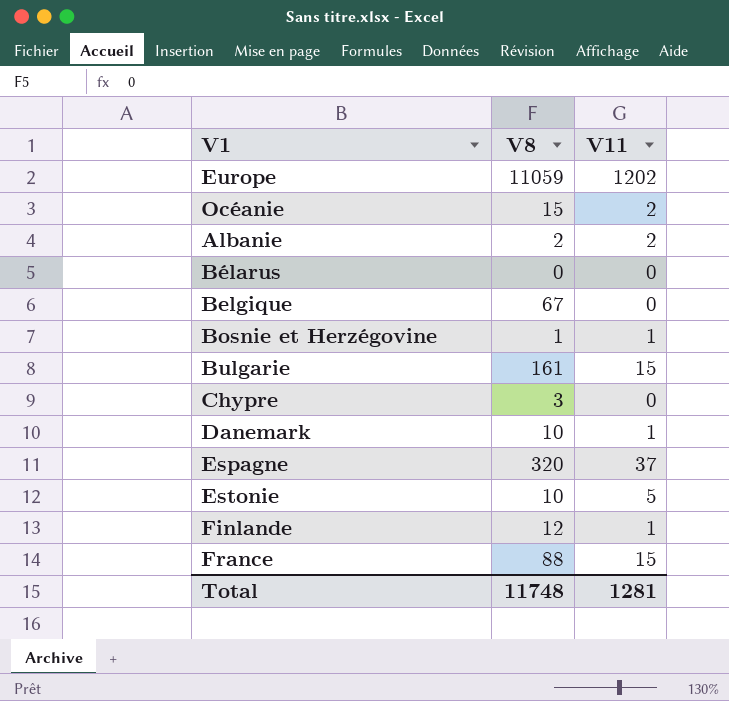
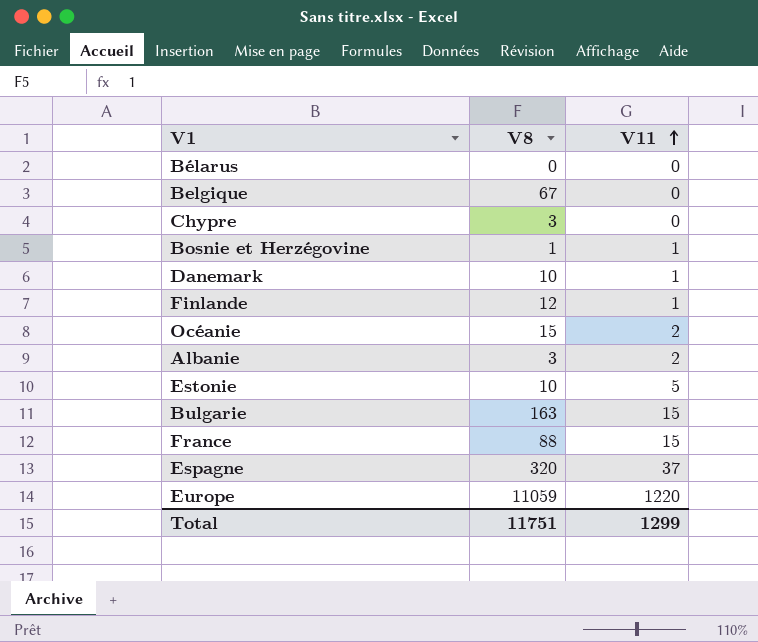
row order: none -> V11 ascending
Albanie | V8: 2 -> 3
Bulgarie | V8: 161 -> 163
Europe | V11: 1202 -> 1220
Total | V8: 11748 -> 11751
Total | V11: 1281 -> 1299

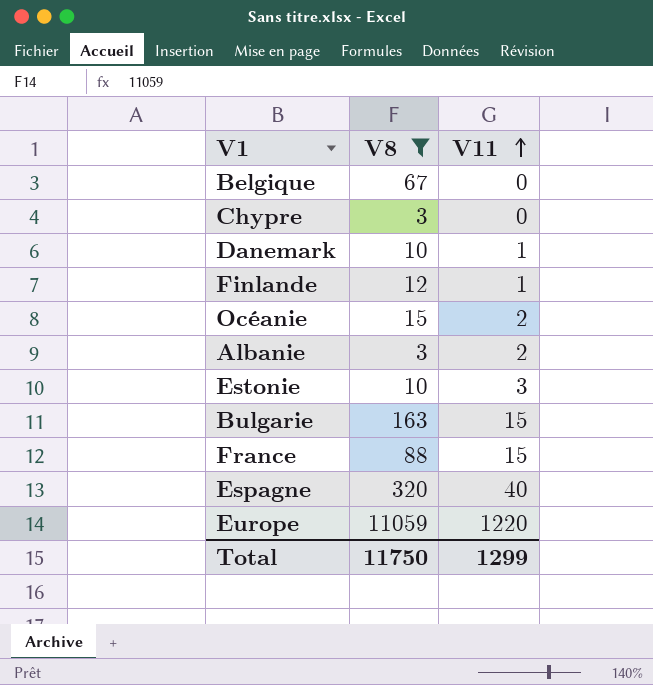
filter: none -> V8 >= 3
Estonie | V11: 5 -> 3
Espagne | V11: 37 -> 40
Total | V8: 11751 -> 11750

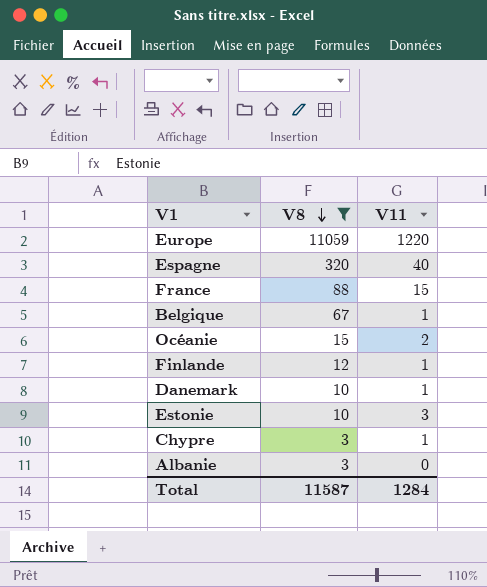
row order: V11 ascending -> V8 descending
row Bulgarie: 163 | 15 -> none
Belgique | V11: 0 -> 1
Chypre | V11: 0 -> 1
Albanie | V11: 2 -> 0
Total | V8: 11750 -> 11587
Total | V11: 1299 -> 1284

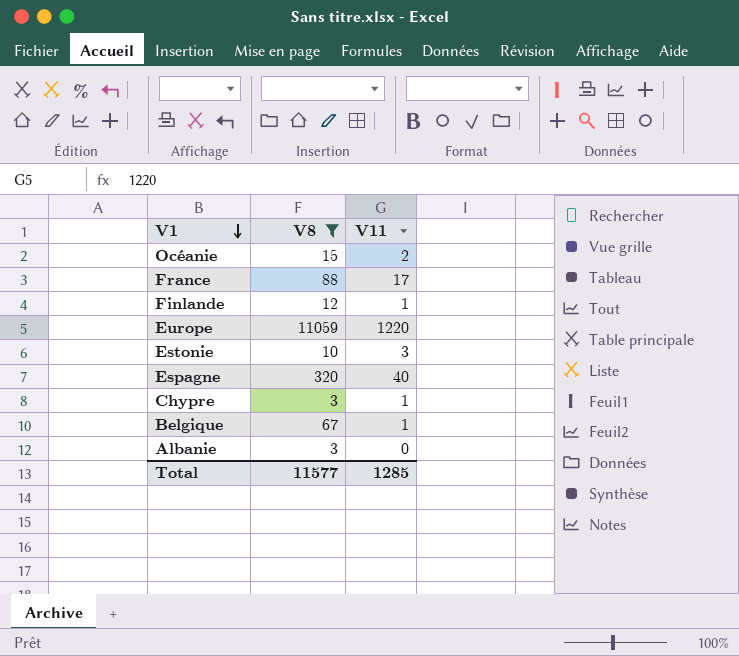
row order: V8 descending -> V1 descending
row Danemark: 10 | 1 -> none
France | V11: 15 -> 17
Total | V8: 11587 -> 11577
Total | V11: 1284 -> 1285

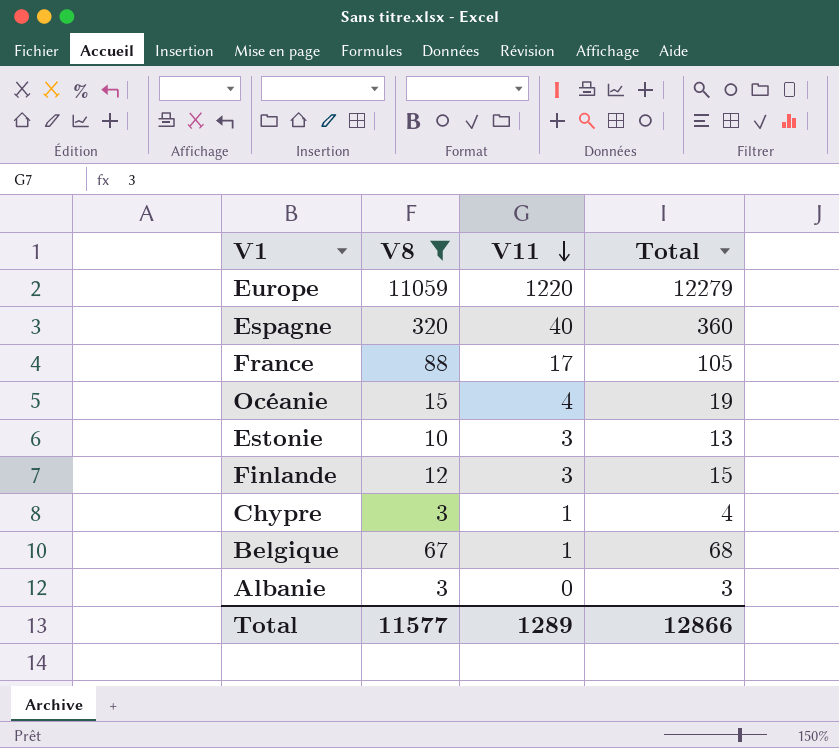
row order: V1 descending -> V11 descending
column Total | formula: none -> [V8] + [V11]
Océanie | V11: 2 -> 4
Finlande | V11: 1 -> 3
Total | V11: 1285 -> 1289

